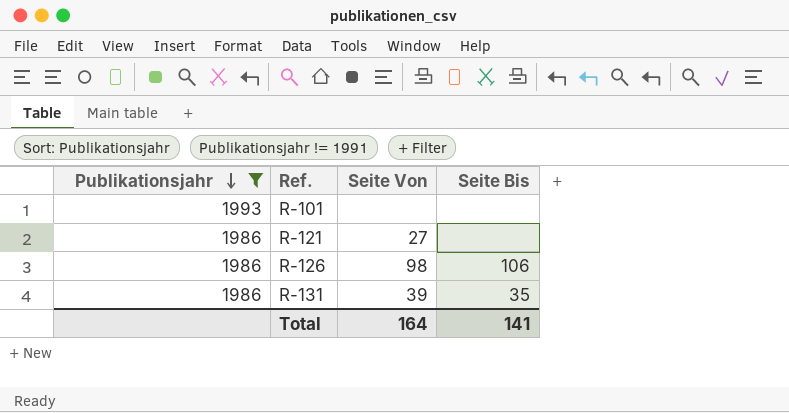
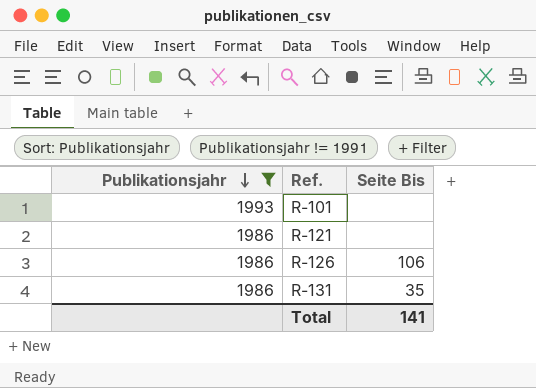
column Seite Von | position: 3 -> none

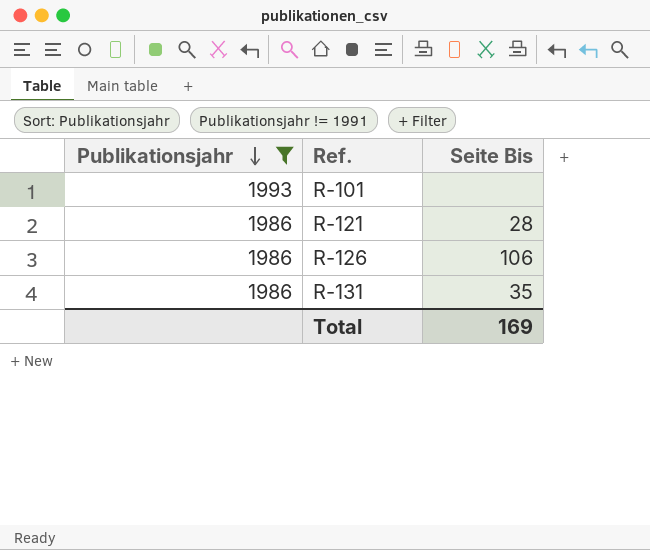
R-121 | Seite Bis: none -> 28
Total | Seite Bis: 141 -> 169

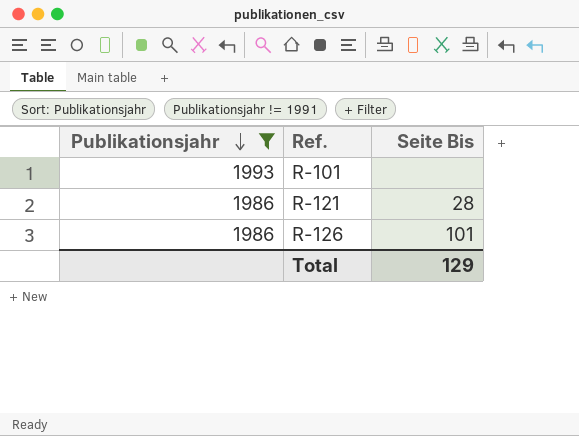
row R-131: 1986 | 35 -> none
R-126 | Seite Bis: 106 -> 101
Total | Seite Bis: 169 -> 129

